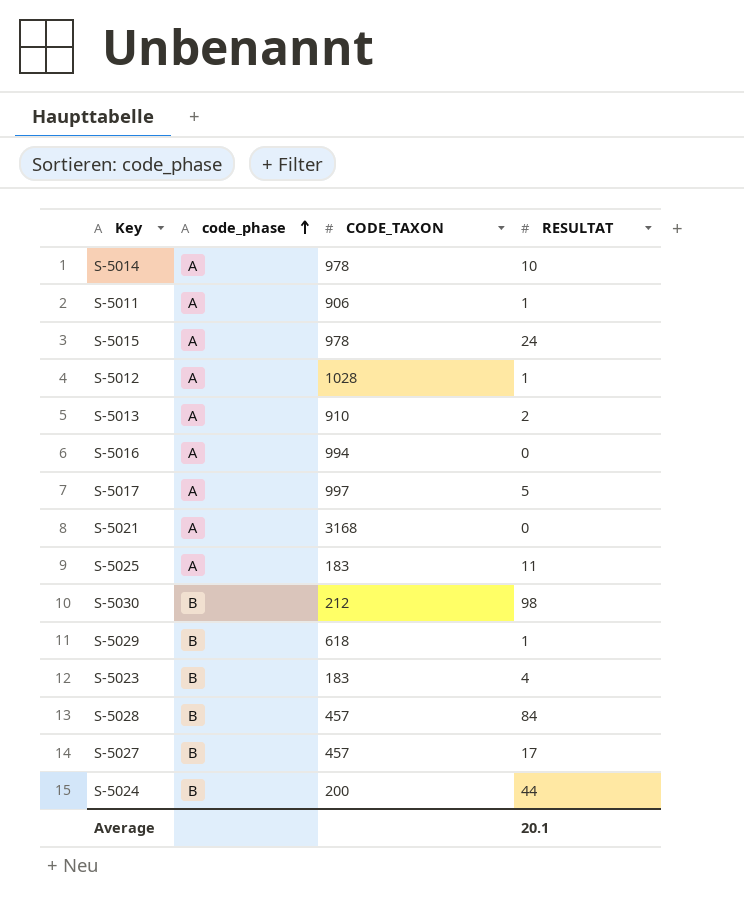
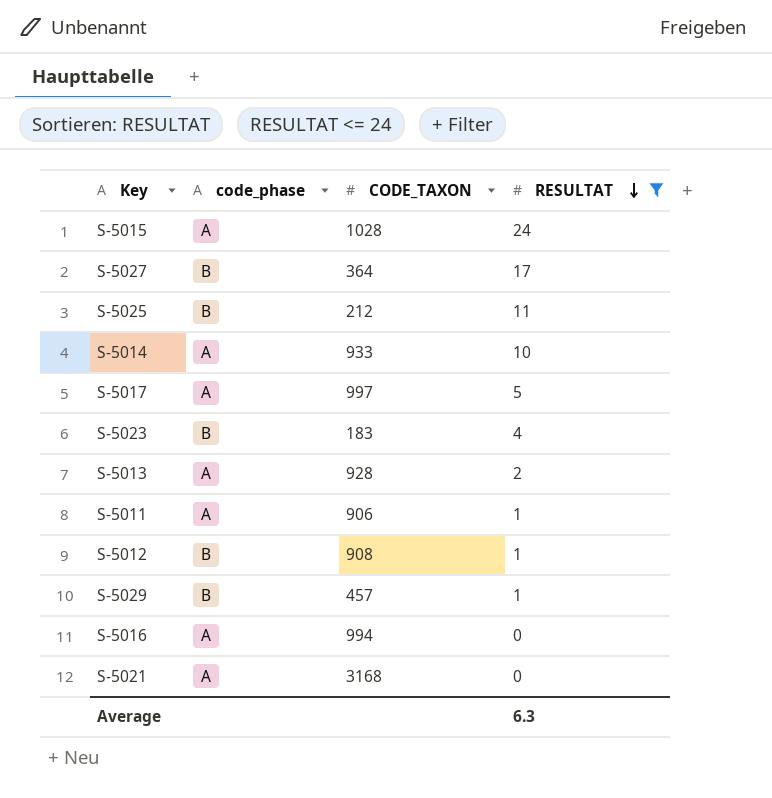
filter: none -> RESULTAT <= 24
row order: code_phase ascending -> RESULTAT descending
S-5015 | CODE_TAXON: 978 -> 1028
S-5027 | CODE_TAXON: 457 -> 364
S-5025 | code_phase: A -> B
S-5025 | CODE_TAXON: 183 -> 212
S-5014 | CODE_TAXON: 978 -> 933
S-5013 | CODE_TAXON: 910 -> 928
S-5012 | code_phase: A -> B
S-5012 | CODE_TAXON: 1028 -> 908
S-5029 | CODE_TAXON: 618 -> 457
Average | RESULTAT: 20.1 -> 6.3

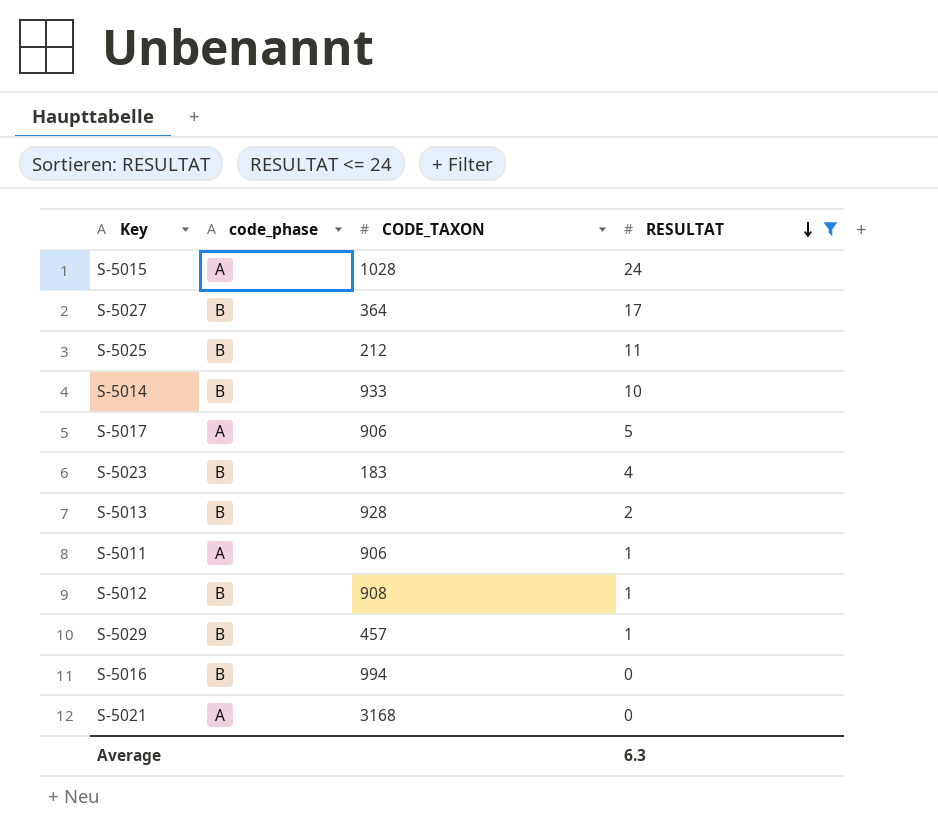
S-5014 | code_phase: A -> B
S-5017 | CODE_TAXON: 997 -> 906
S-5013 | code_phase: A -> B
S-5016 | code_phase: A -> B

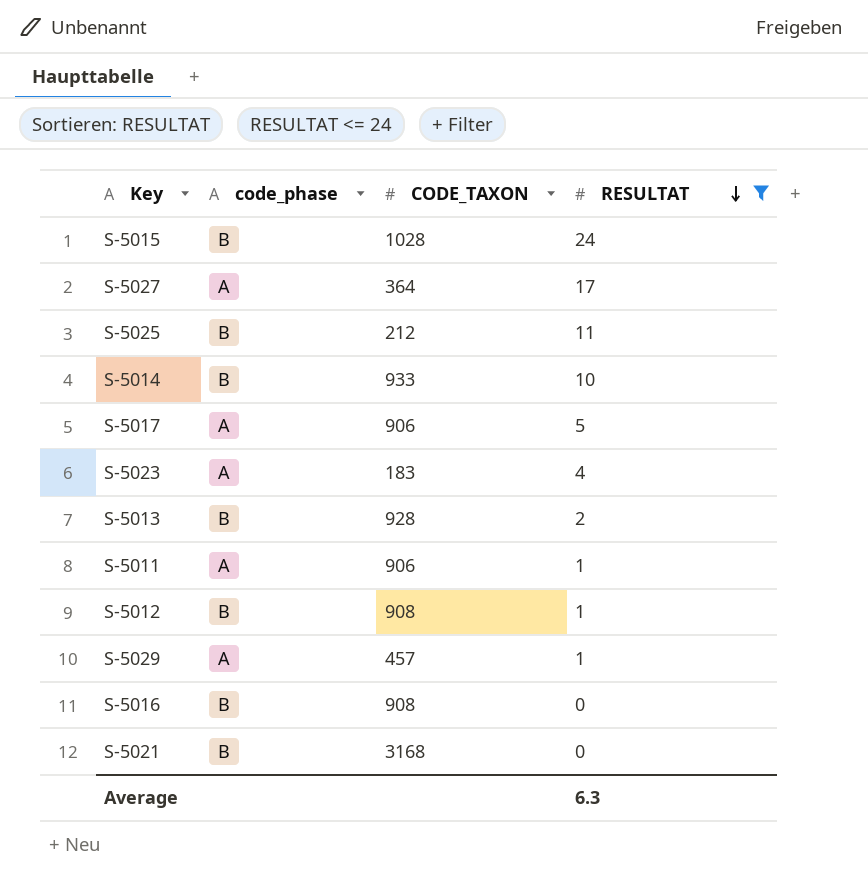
S-5015 | code_phase: A -> B
S-5027 | code_phase: B -> A
S-5023 | code_phase: B -> A
S-5029 | code_phase: B -> A
S-5016 | CODE_TAXON: 994 -> 908
S-5021 | code_phase: A -> B

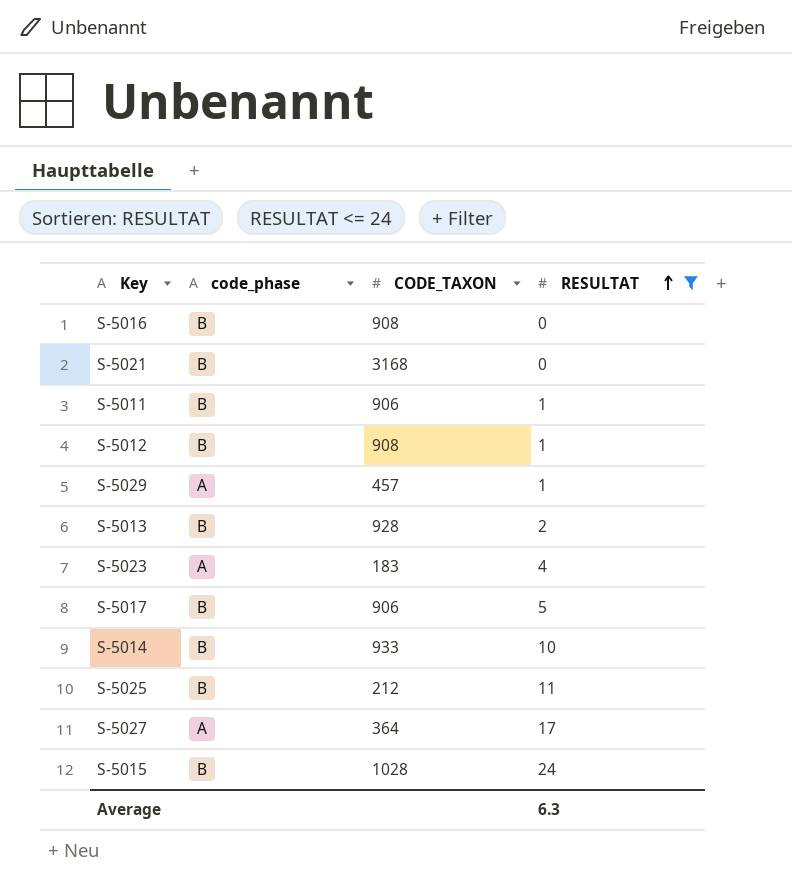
row order: RESULTAT descending -> RESULTAT ascending
S-5011 | code_phase: A -> B
S-5017 | code_phase: A -> B

